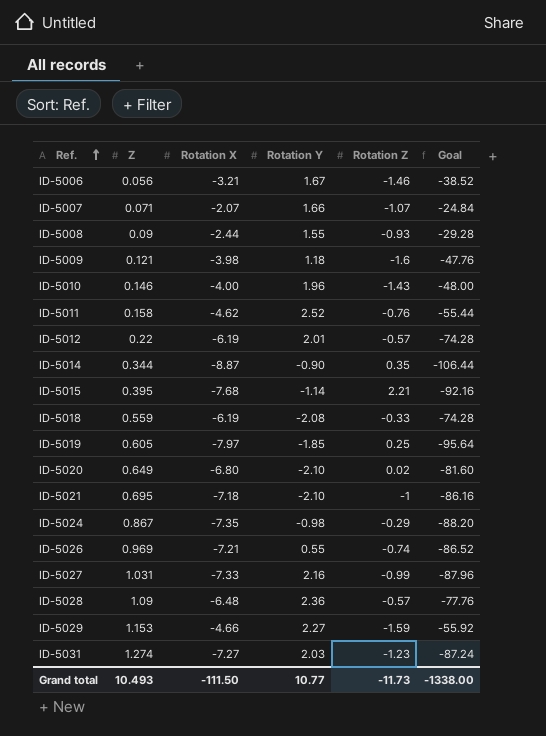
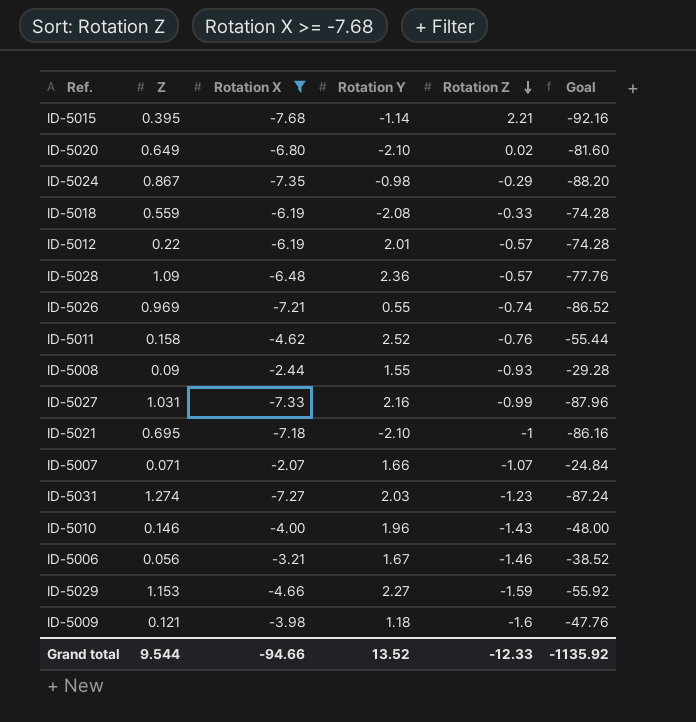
filter: none -> Rotation X >= -7.68
row order: Ref. ascending -> Rotation Z descending
Grand total | Z: 10.493 -> 9.544
Grand total | Rotation X: -111.50 -> -94.66
Grand total | Rotation Y: 10.77 -> 13.52
Grand total | Rotation Z: -11.73 -> -12.33
Grand total | Goal: -1338.00 -> -1135.92

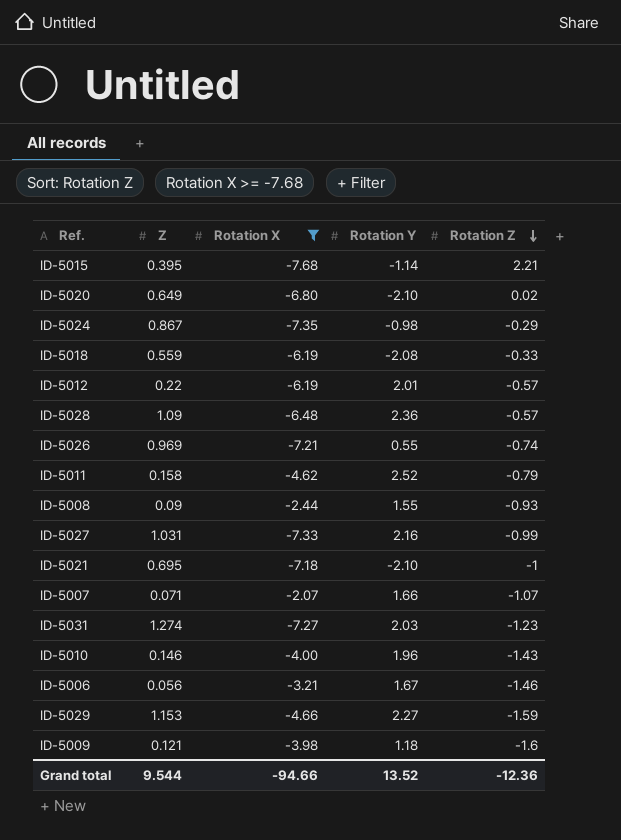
column Goal | formula: [Rotation X] * 12 -> none
ID-5011 | Rotation Z: -0.76 -> -0.79
Grand total | Rotation Z: -12.33 -> -12.36

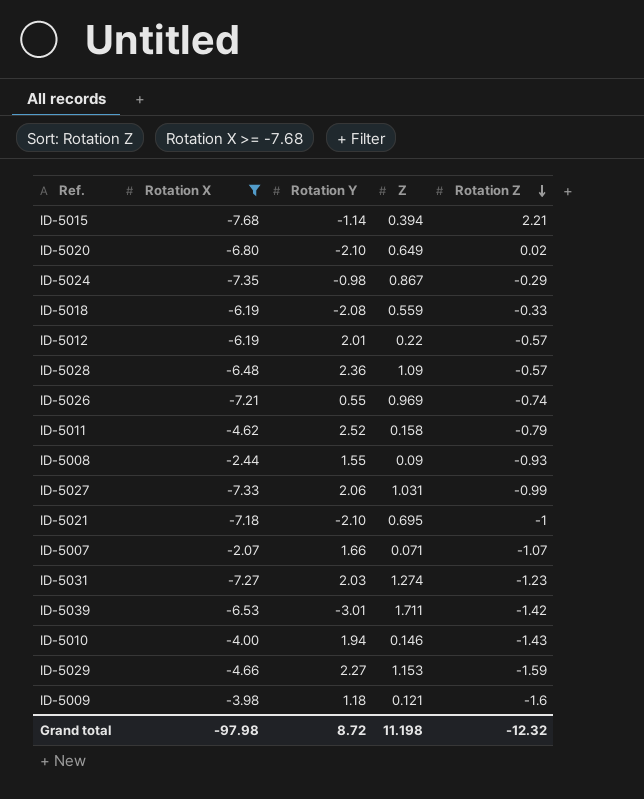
column Z | position: 2 -> 4
row ID-5006: 0.056 | -3.21 | 1.67 | -1.46 -> none
ID-5015 | Z: 0.395 -> 0.394
ID-5027 | Rotation Y: 2.16 -> 2.06
row ID-5039: none -> -6.53 | -3.01 | 1.711 | -1.42
ID-5010 | Rotation Y: 1.96 -> 1.94
Grand total | Rotation X: -94.66 -> -97.98
Grand total | Rotation Y: 13.52 -> 8.72
Grand total | Z: 9.544 -> 11.198
Grand total | Rotation Z: -12.36 -> -12.32

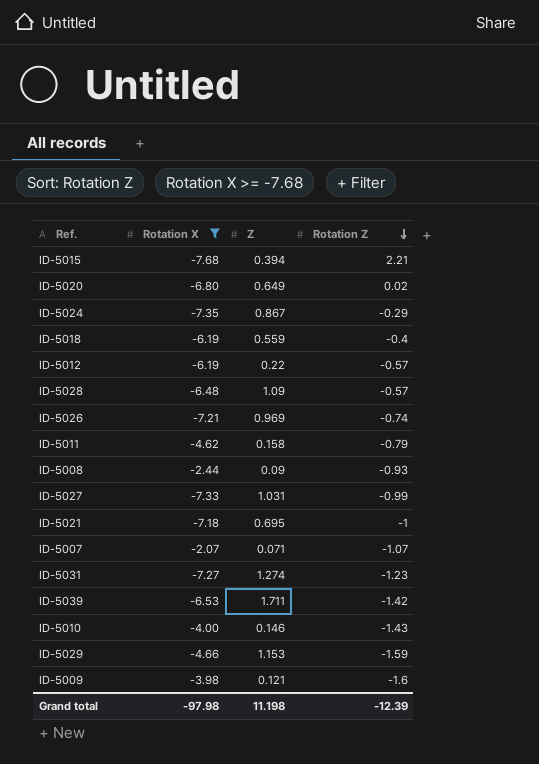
column Rotation Y | position: 3 -> none
ID-5018 | Rotation Z: -0.33 -> -0.4
Grand total | Rotation Z: -12.32 -> -12.39

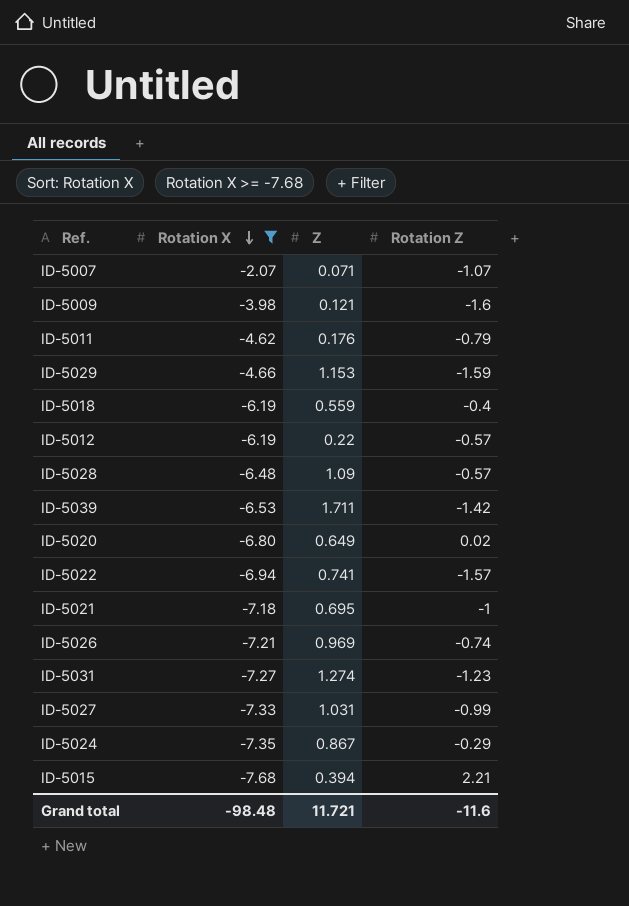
row order: Rotation Z descending -> Rotation X descending
row ID-5008: -2.44 | 0.09 | -0.93 -> none
row ID-5010: -4.00 | 0.146 | -1.43 -> none
ID-5011 | Z: 0.158 -> 0.176
row ID-5022: none -> -6.94 | 0.741 | -1.57
Grand total | Rotation X: -97.98 -> -98.48
Grand total | Z: 11.198 -> 11.721
Grand total | Rotation Z: -12.39 -> -11.6

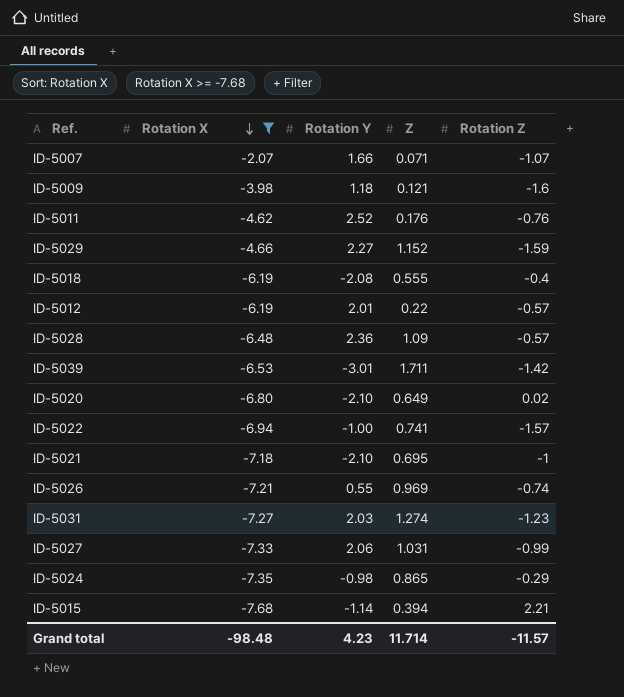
column Rotation Y | position: none -> 3
ID-5011 | Rotation Z: -0.79 -> -0.76
ID-5029 | Z: 1.153 -> 1.152
ID-5018 | Z: 0.559 -> 0.555
ID-5024 | Z: 0.867 -> 0.865
Grand total | Z: 11.721 -> 11.714
Grand total | Rotation Z: -11.6 -> -11.57

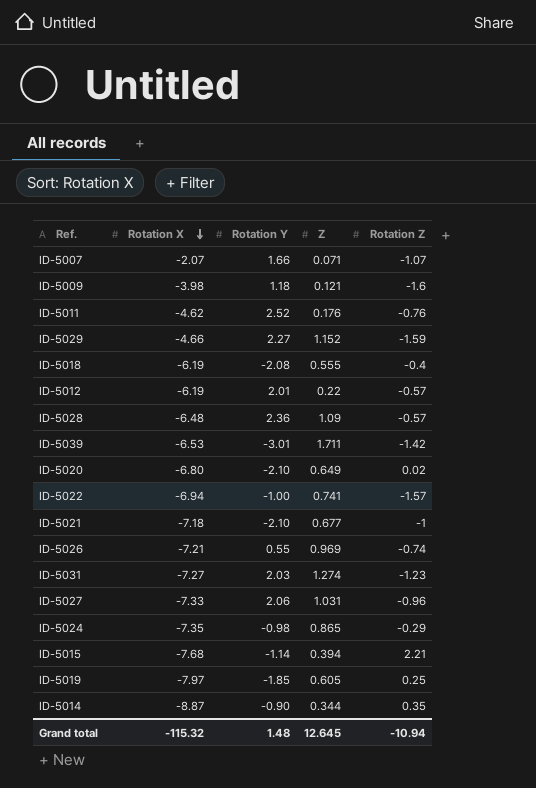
filter: Rotation X >= -7.68 -> none
ID-5021 | Z: 0.695 -> 0.677
ID-5027 | Rotation Z: -0.99 -> -0.96
Grand total | Rotation X: -98.48 -> -115.32
Grand total | Rotation Y: 4.23 -> 1.48
Grand total | Z: 11.714 -> 12.645
Grand total | Rotation Z: -11.57 -> -10.94

